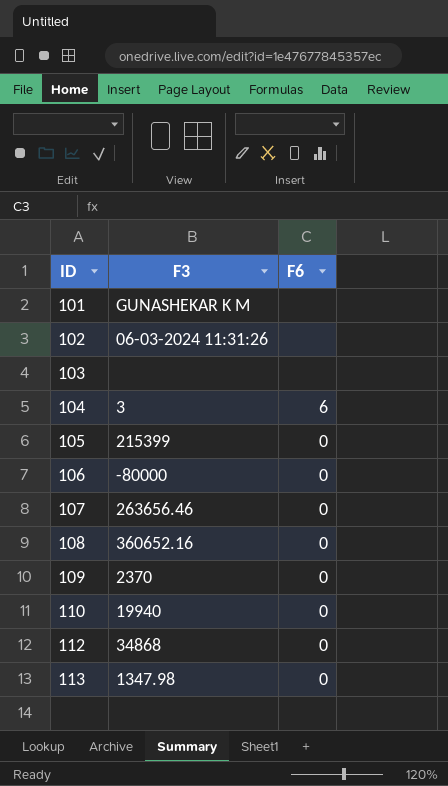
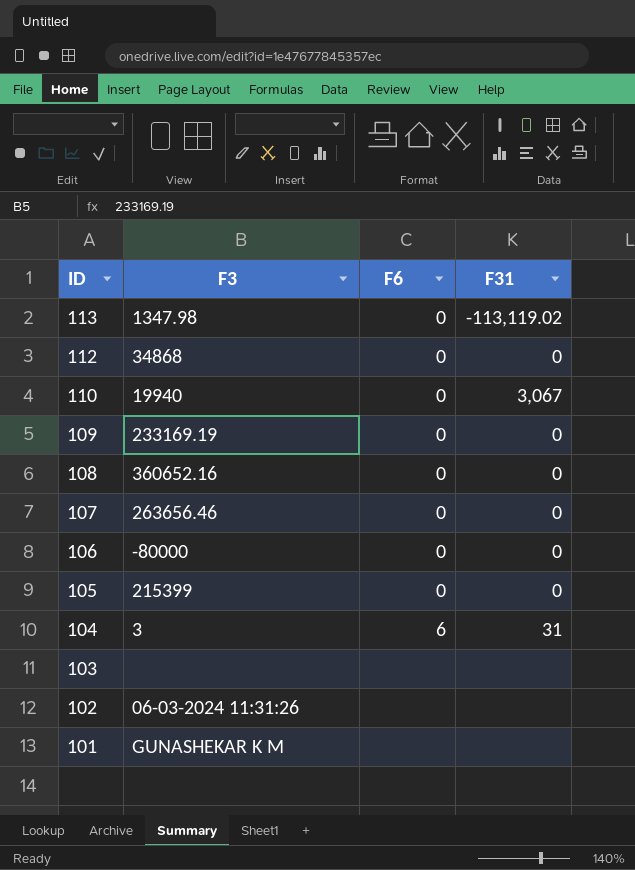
row order: ID ascending -> ID descending
column F31 | position: none -> 4
109 | F3: 2370 -> 233169.19

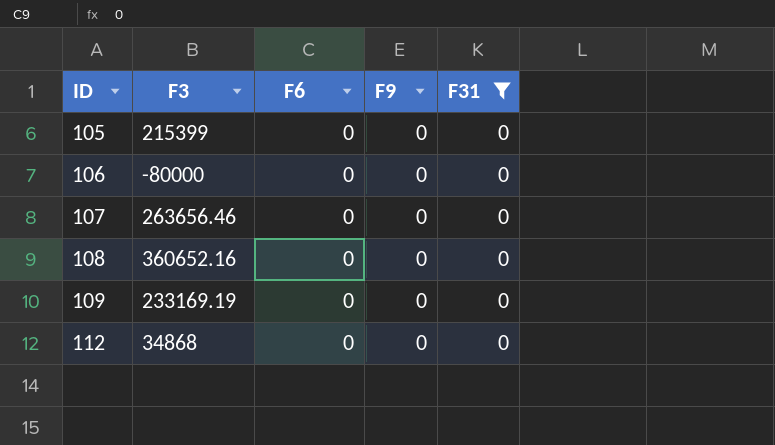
filter: none -> F31 = 0
row order: ID descending -> ID ascending
column F9 | position: none -> 4

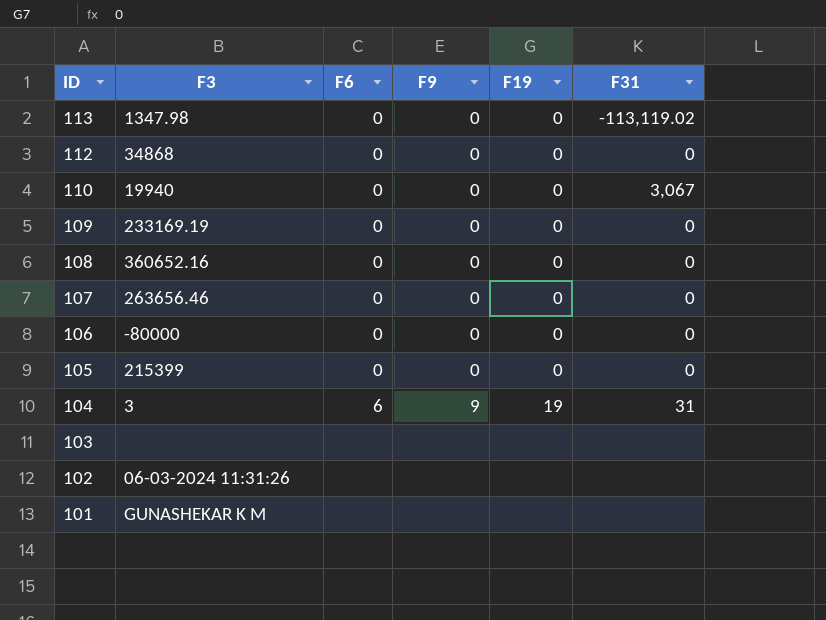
filter: F31 = 0 -> none
row order: ID ascending -> ID descending
column F19 | position: none -> 5

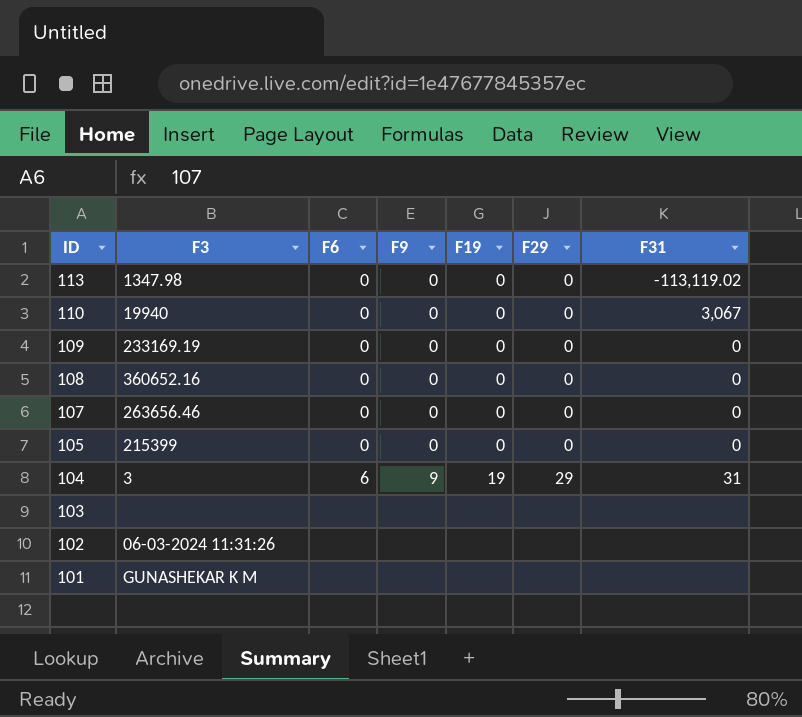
column F29 | position: none -> 6
row 112: 34868 | 0 | 0 | 0 | 0 -> none
row 106: -80000 | 0 | 0 | 0 | 0 -> none

